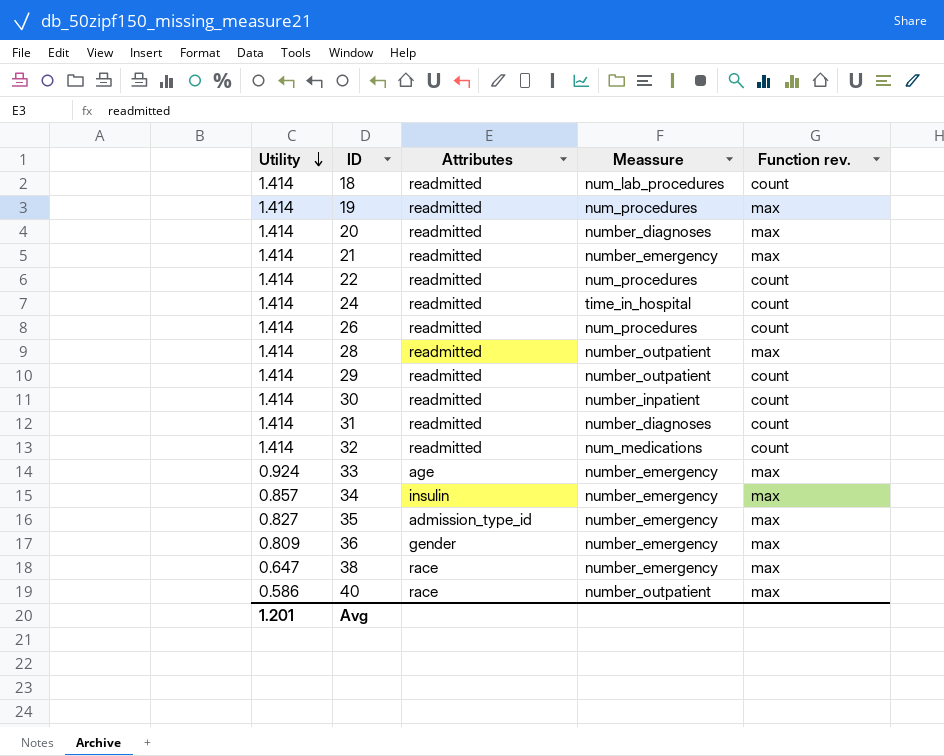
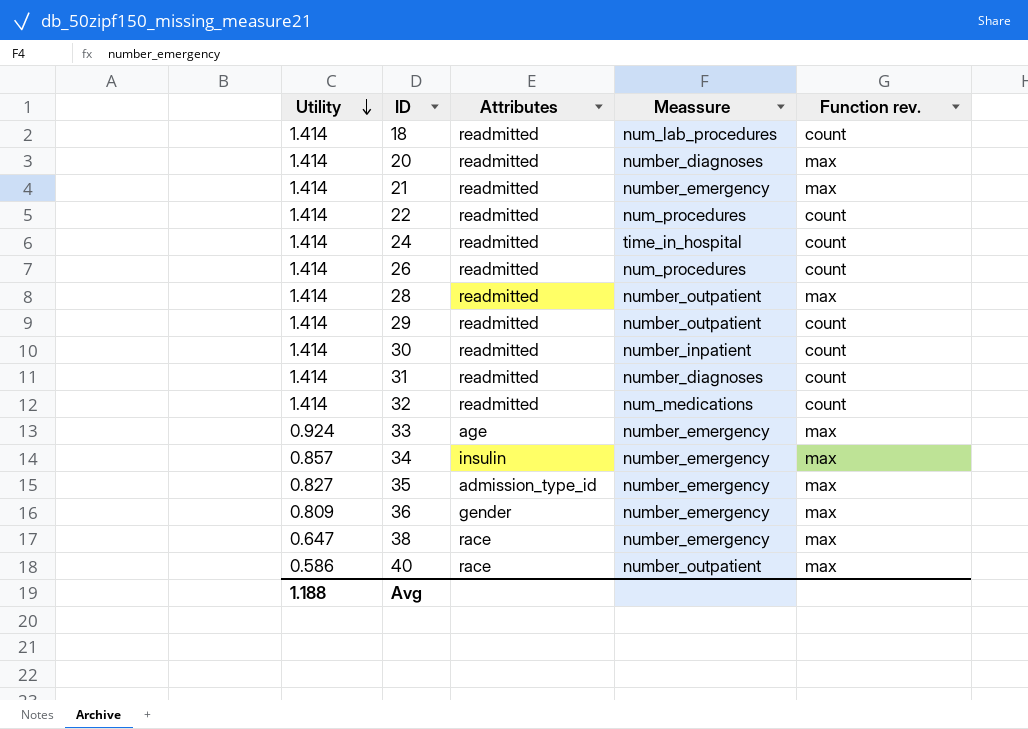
row 19: 1.414 | readmitted | num_procedures | max -> none
Avg | Utility: 1.201 -> 1.188

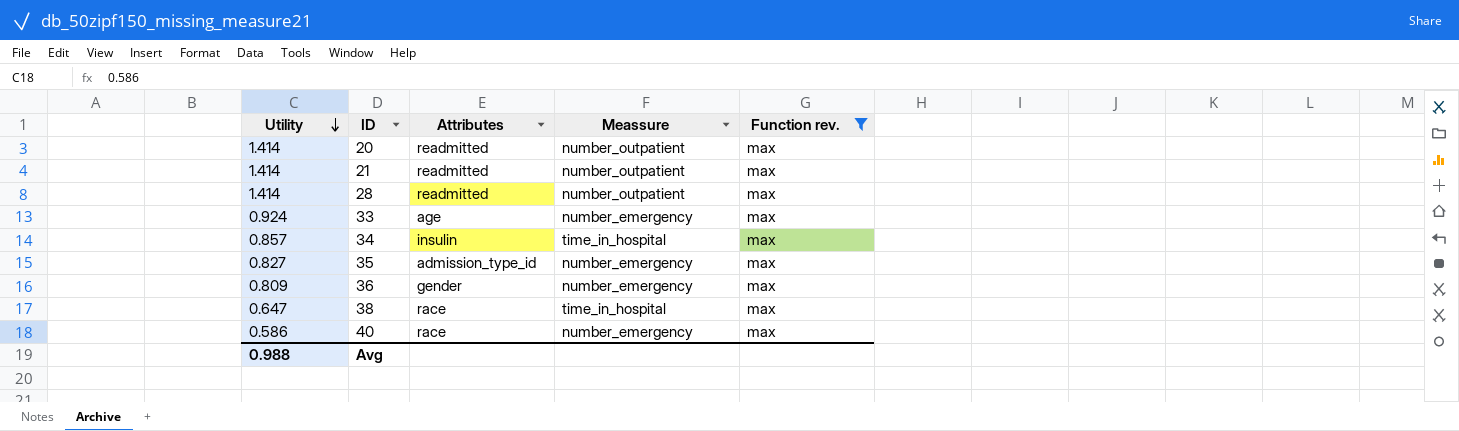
filter: none -> Function rev. = max
20 | Meassure: number_diagnoses -> number_outpatient
21 | Meassure: number_emergency -> number_outpatient
34 | Meassure: number_emergency -> time_in_hospital
38 | Meassure: number_emergency -> time_in_hospital
40 | Meassure: number_outpatient -> number_emergency
Avg | Utility: 1.188 -> 0.988

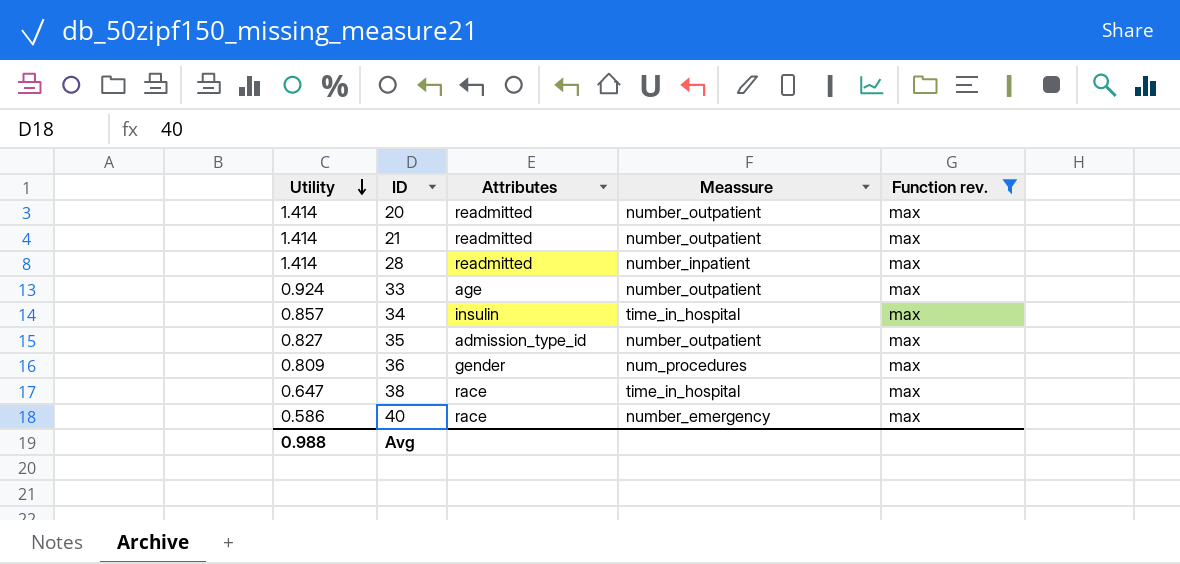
28 | Meassure: number_outpatient -> number_inpatient
33 | Meassure: number_emergency -> number_outpatient
35 | Meassure: number_emergency -> number_outpatient
36 | Meassure: number_emergency -> num_procedures

